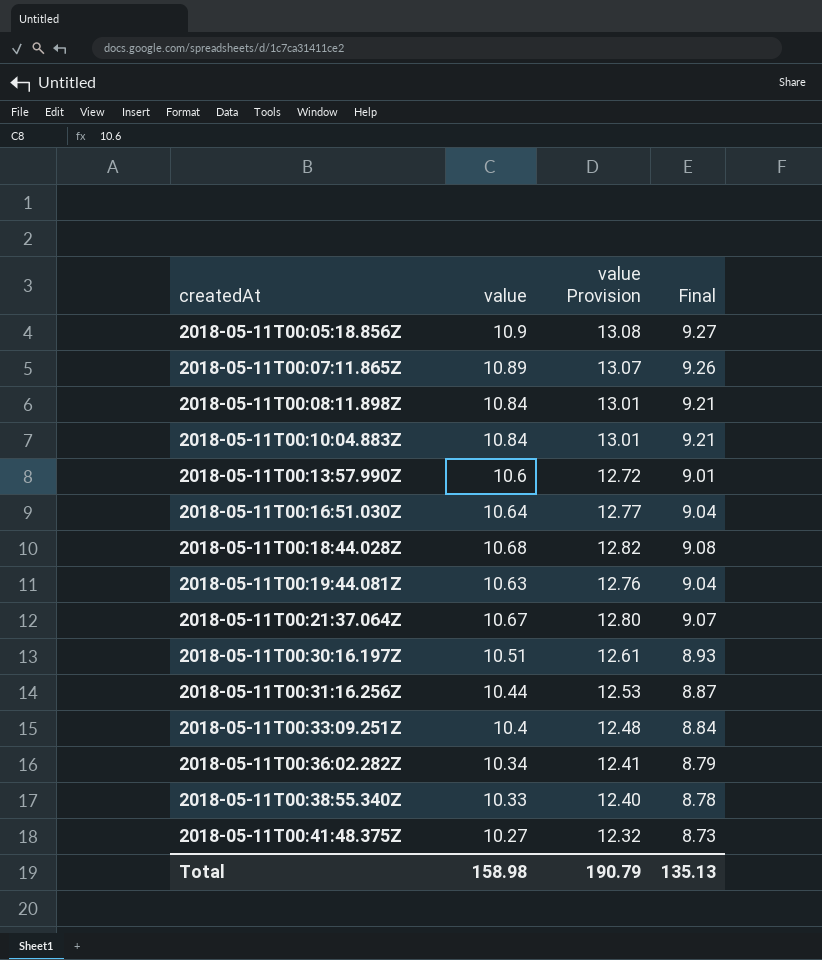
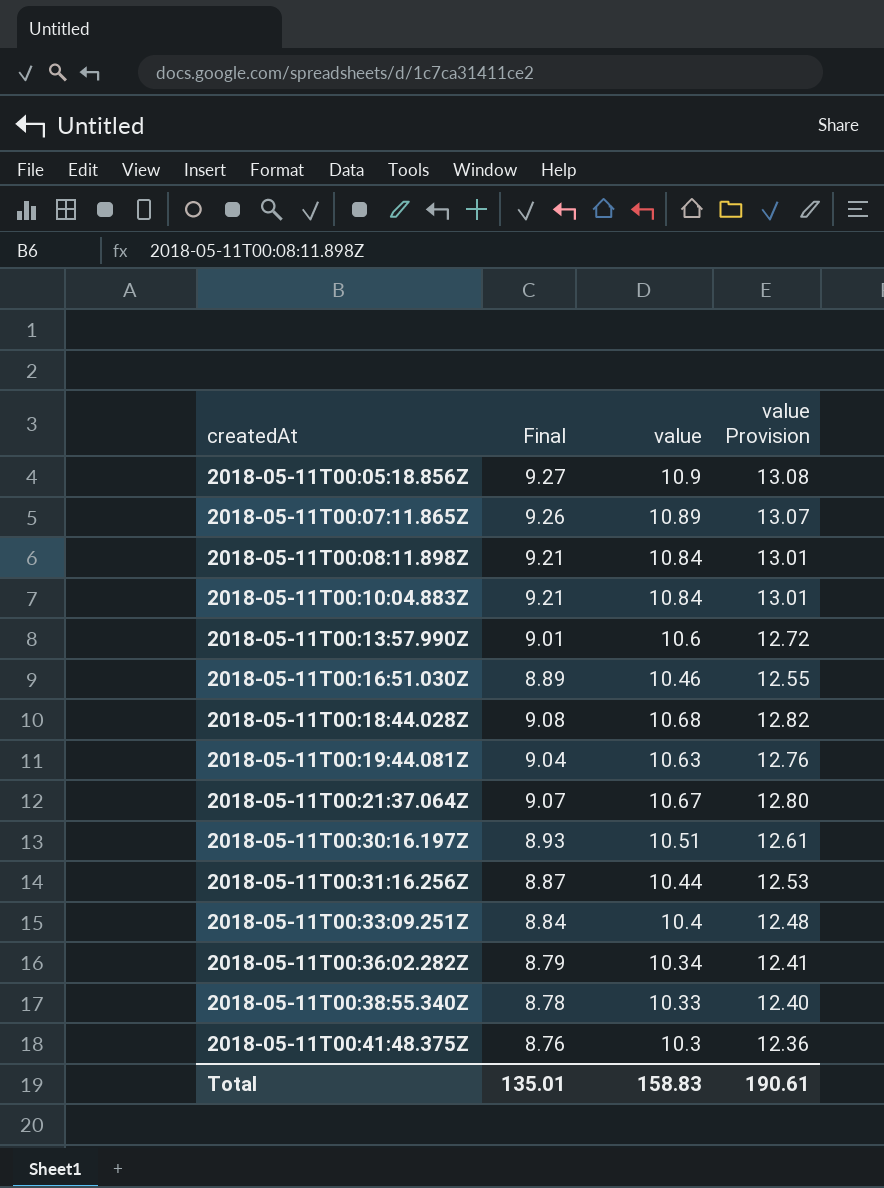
column Final | position: 4 -> 2
2018-05-11T00:16:51.030Z | Final: 9.04 -> 8.89
2018-05-11T00:16:51.030Z | value: 10.64 -> 10.46
2018-05-11T00:16:51.030Z | value Provision: 12.77 -> 12.55
2018-05-11T00:41:48.375Z | Final: 8.73 -> 8.76
2018-05-11T00:41:48.375Z | value: 10.27 -> 10.3
2018-05-11T00:41:48.375Z | value Provision: 12.32 -> 12.36
Total | Final: 135.13 -> 135.01
Total | value: 158.98 -> 158.83
Total | value Provision: 190.79 -> 190.61

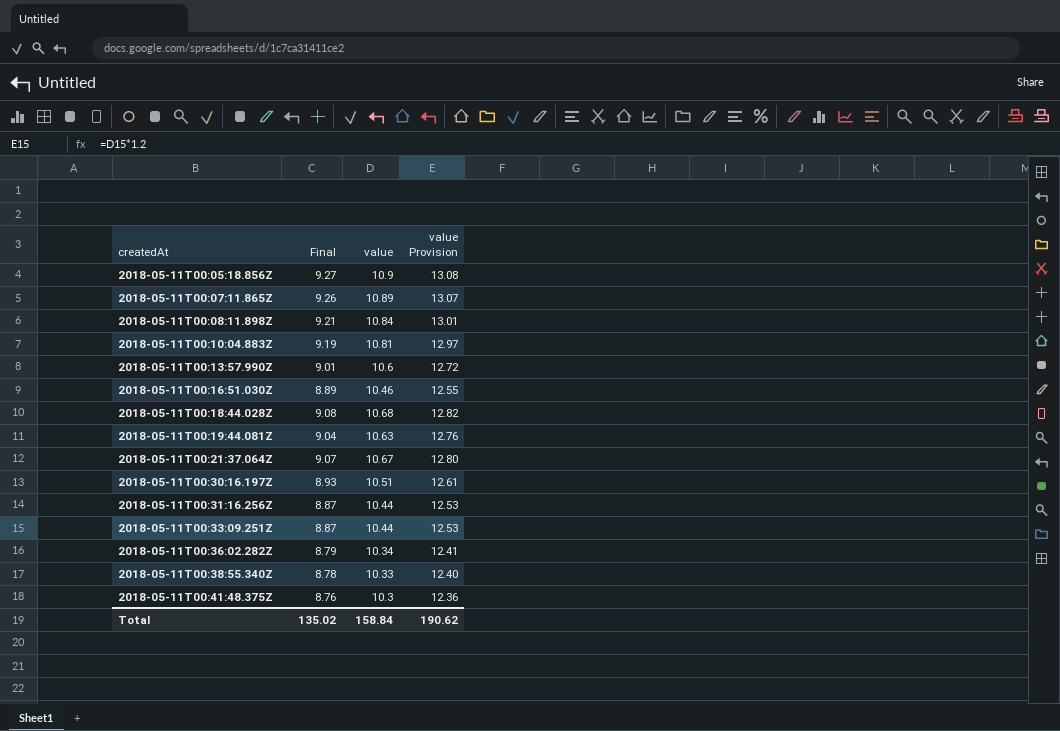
2018-05-11T00:10:04.883Z | Final: 9.21 -> 9.19
2018-05-11T00:10:04.883Z | value: 10.84 -> 10.81
2018-05-11T00:10:04.883Z | value Provision: 13.01 -> 12.97
2018-05-11T00:33:09.251Z | Final: 8.84 -> 8.87
2018-05-11T00:33:09.251Z | value: 10.4 -> 10.44
2018-05-11T00:33:09.251Z | value Provision: 12.48 -> 12.53
Total | Final: 135.01 -> 135.02
Total | value: 158.83 -> 158.84
Total | value Provision: 190.61 -> 190.62

